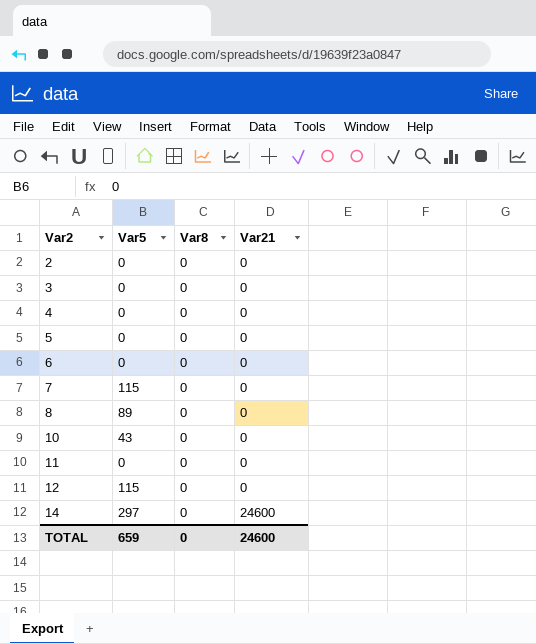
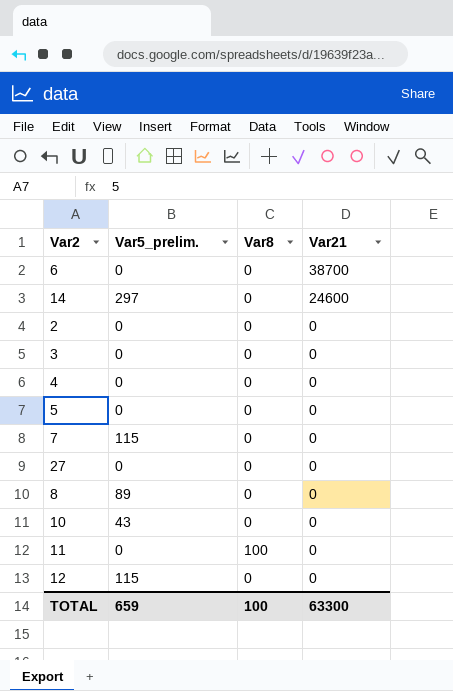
row order: Var2 ascending -> Var21 descending
column name: Var5 -> Var5_prelim.
6 | Var21: 0 -> 38700
row 27: none -> 0 | 0 | 0
11 | Var8: 0 -> 100
TOTAL | Var8: 0 -> 100
TOTAL | Var21: 24600 -> 63300

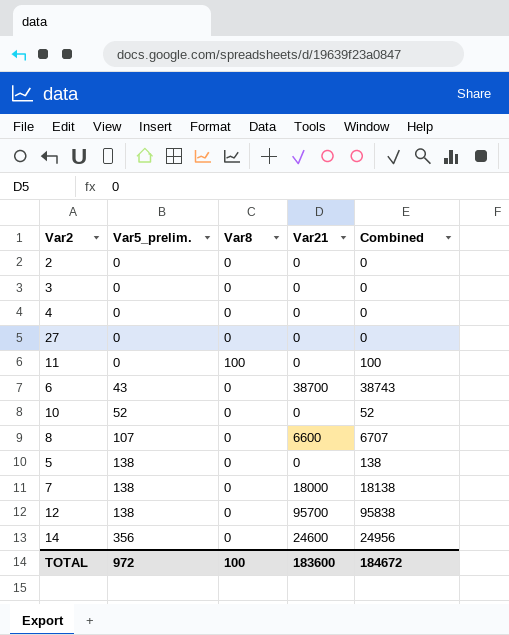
row order: Var21 descending -> Var5_prelim. ascending
column Combined | formula: none -> [Var5_prelim.] + [Var8] + [Var21]
6 | Var5_prelim.: 0 -> 43
10 | Var5_prelim.: 43 -> 52
8 | Var5_prelim.: 89 -> 107
8 | Var21: 0 -> 6600
5 | Var5_prelim.: 0 -> 138
7 | Var5_prelim.: 115 -> 138
7 | Var21: 0 -> 18000
12 | Var5_prelim.: 115 -> 138
12 | Var21: 0 -> 95700
14 | Var5_prelim.: 297 -> 356
TOTAL | Var5_prelim.: 659 -> 972
TOTAL | Var21: 63300 -> 183600

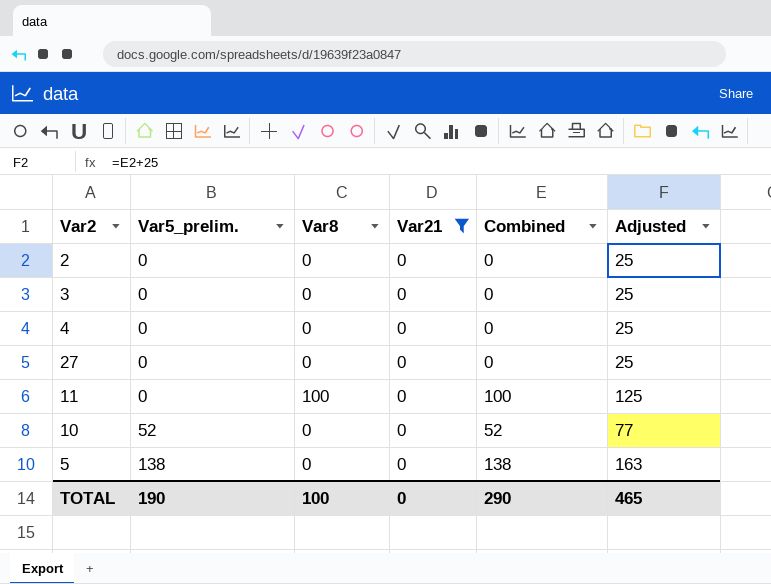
filter: none -> Var21 = 0
column Adjusted | formula: none -> [Combined] + 25
TOTAL | Var5_prelim.: 972 -> 190
TOTAL | Var21: 183600 -> 0
TOTAL | Combined: 184672 -> 290

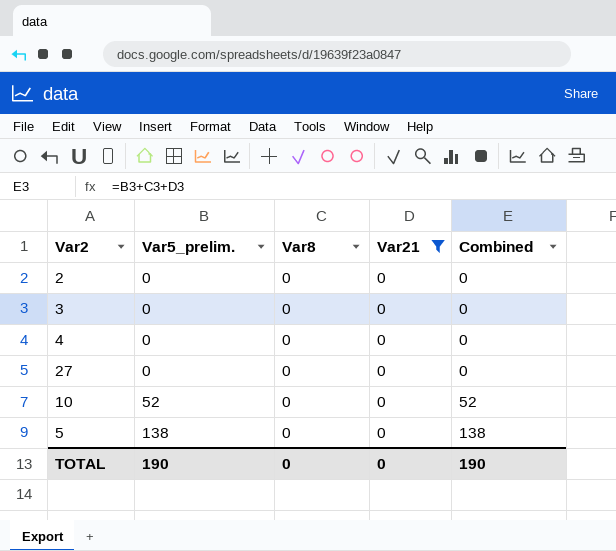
column Adjusted | formula: [Combined] + 25 -> none
row 11: 0 | 100 | 0 | 100 | 125 -> none
TOTAL | Var8: 100 -> 0
TOTAL | Combined: 290 -> 190

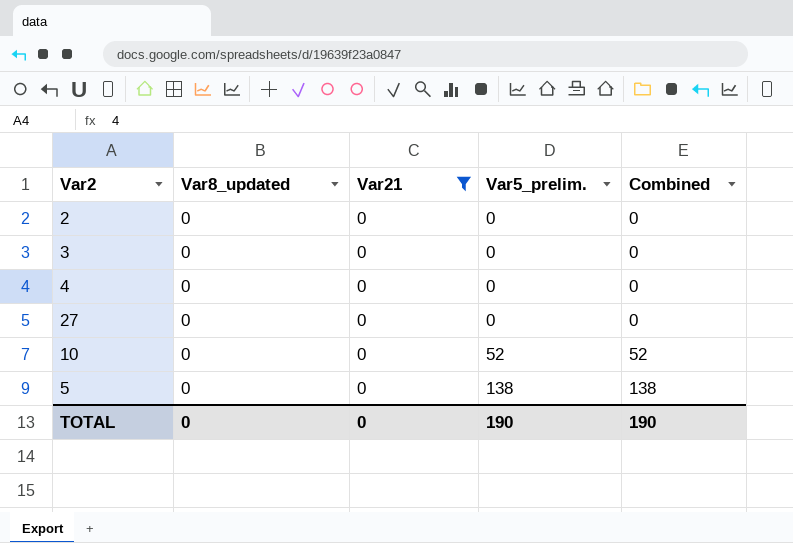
column name: Var8 -> Var8_updated
column Var5_prelim. | position: 2 -> 4

